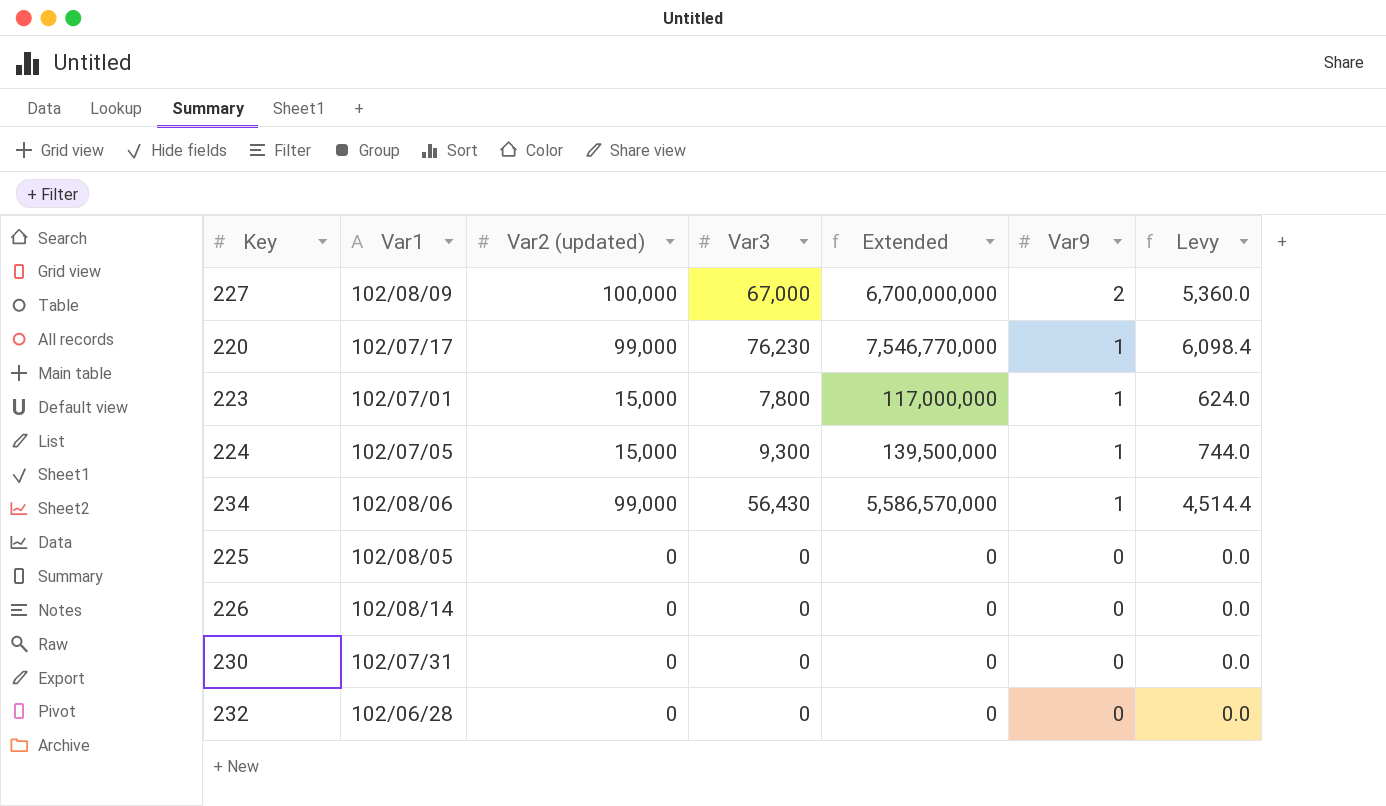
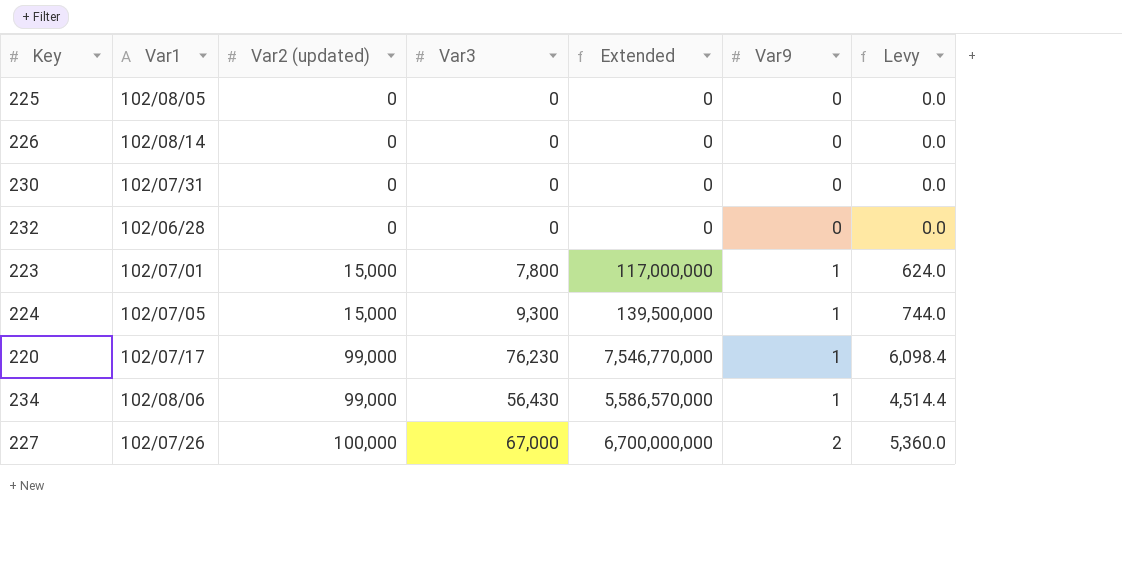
row order: Var9 descending -> Var2 (updated) ascending
227 | Var1: 102/08/09 -> 102/07/26

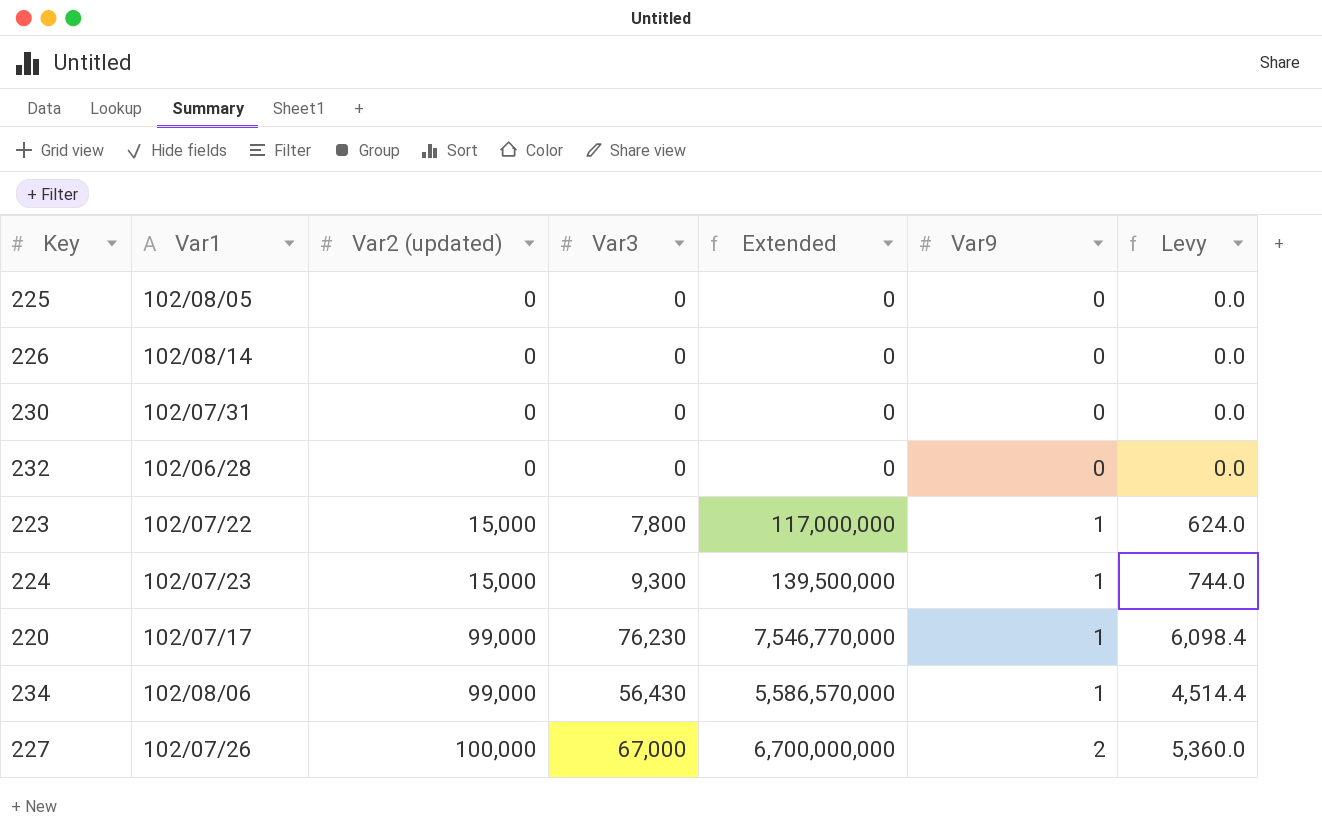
223 | Var1: 102/07/01 -> 102/07/22
224 | Var1: 102/07/05 -> 102/07/23

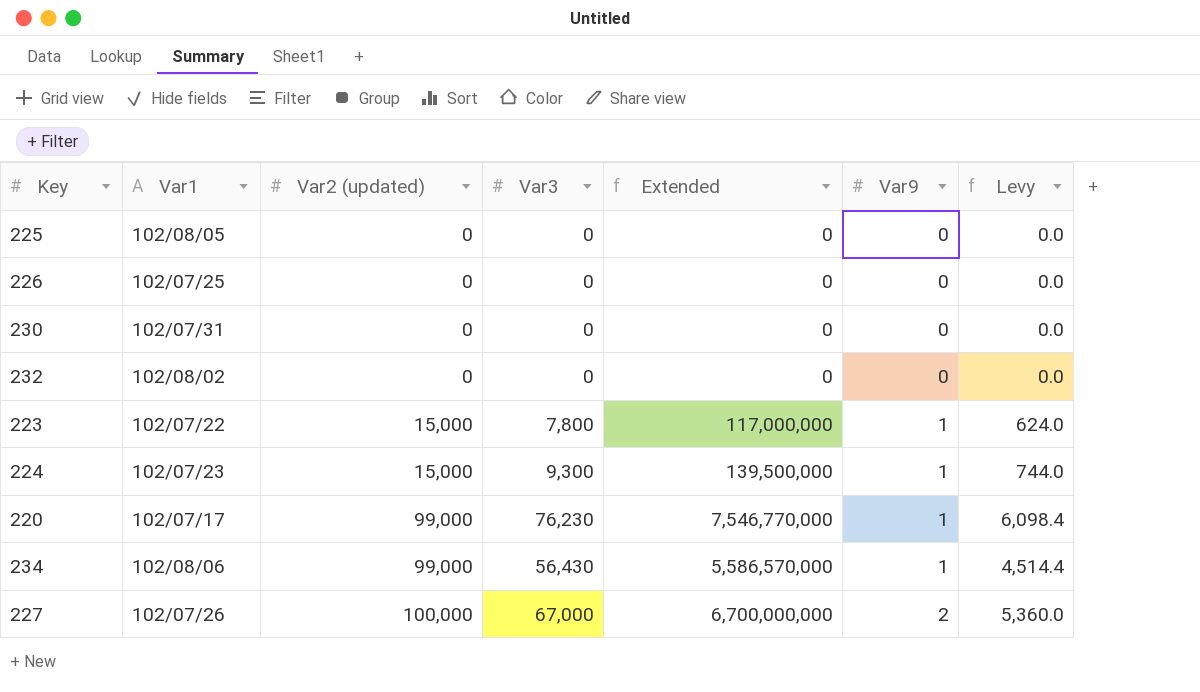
226 | Var1: 102/08/14 -> 102/07/25
232 | Var1: 102/06/28 -> 102/08/02

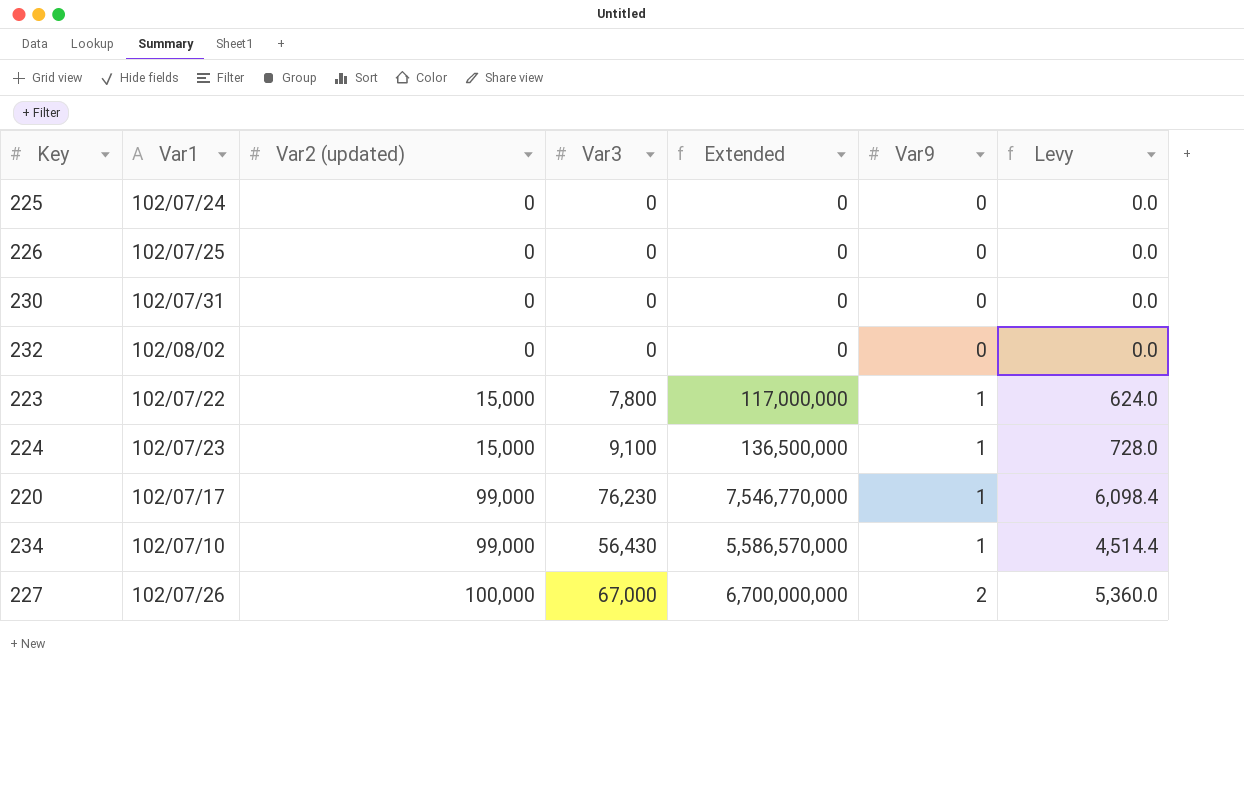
225 | Var1: 102/08/05 -> 102/07/24
224 | Var3: 9,300 -> 9,100
224 | Extended: 139,500,000 -> 136,500,000
224 | Levy: 744.0 -> 728.0
234 | Var1: 102/08/06 -> 102/07/10

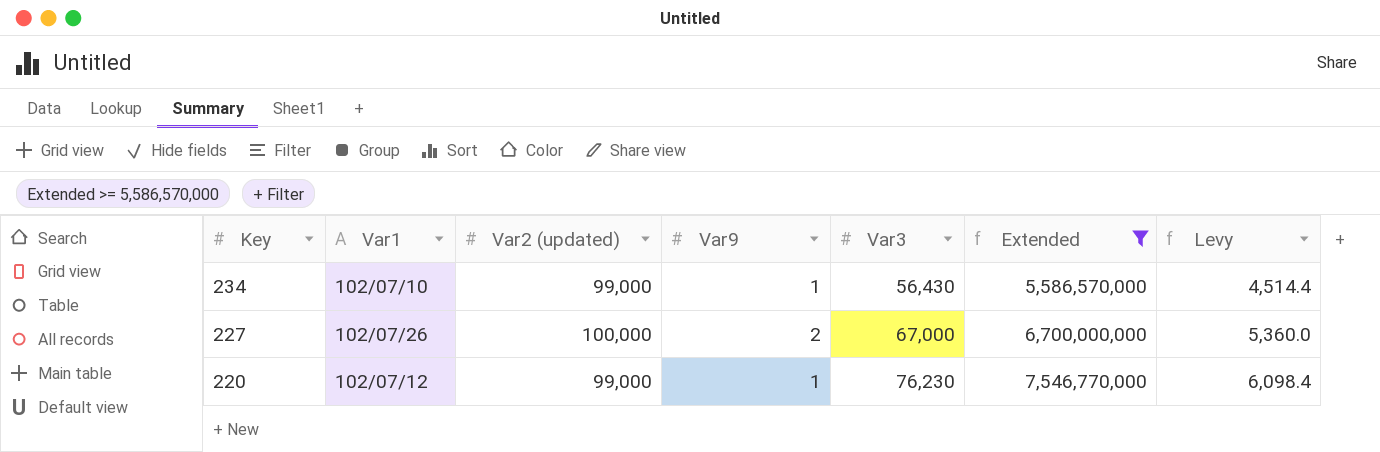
filter: none -> Extended >= 5,586,570,000
row order: Var2 (updated) ascending -> Key descending
column Var9 | position: 6 -> 4
220 | Var1: 102/07/17 -> 102/07/12

